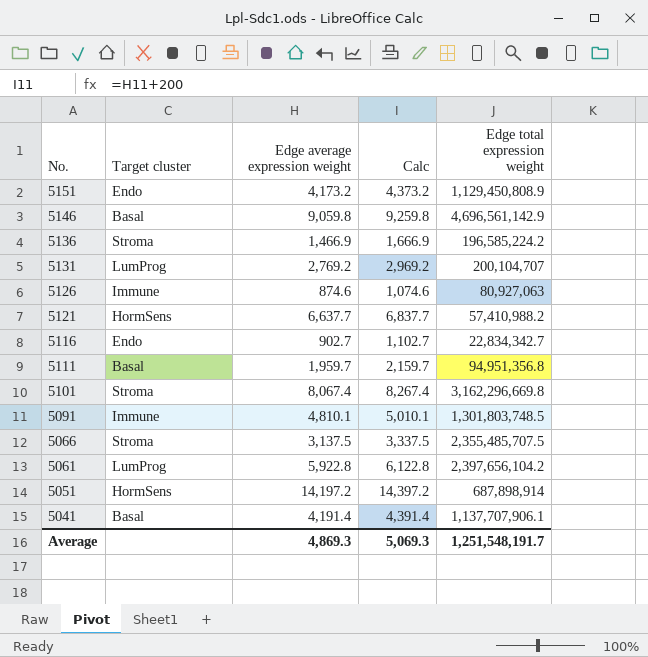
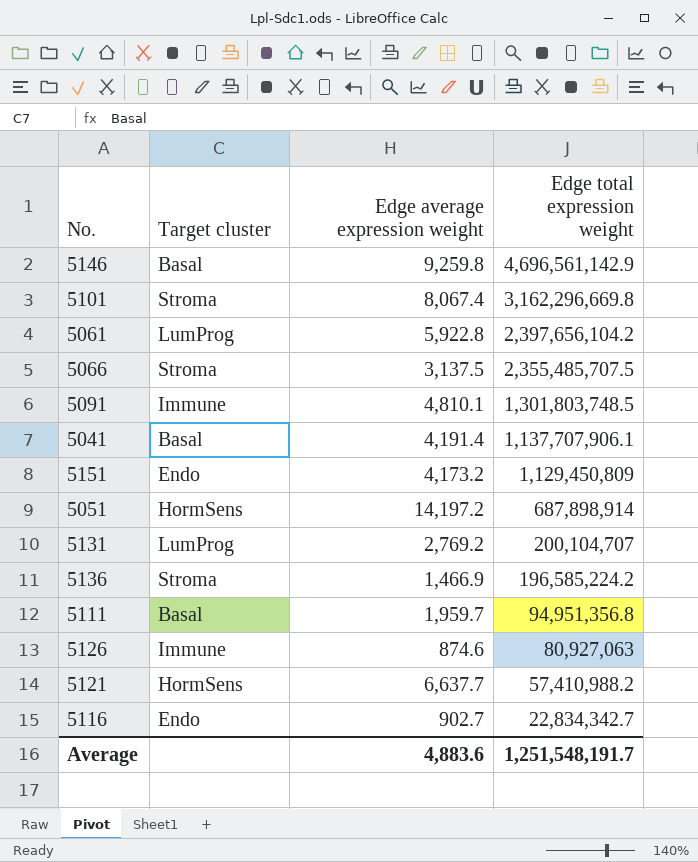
row order: No. descending -> Edge total expression weight descending
column Calc | formula: [Edge average expression weight] + 200 -> none
5146 | Edge average expression weight: 9,059.8 -> 9,259.8
5151 | Edge total expression weight: 1,129,450,808.9 -> 1,129,450,809
Average | Edge average expression weight: 4,869.3 -> 4,883.6

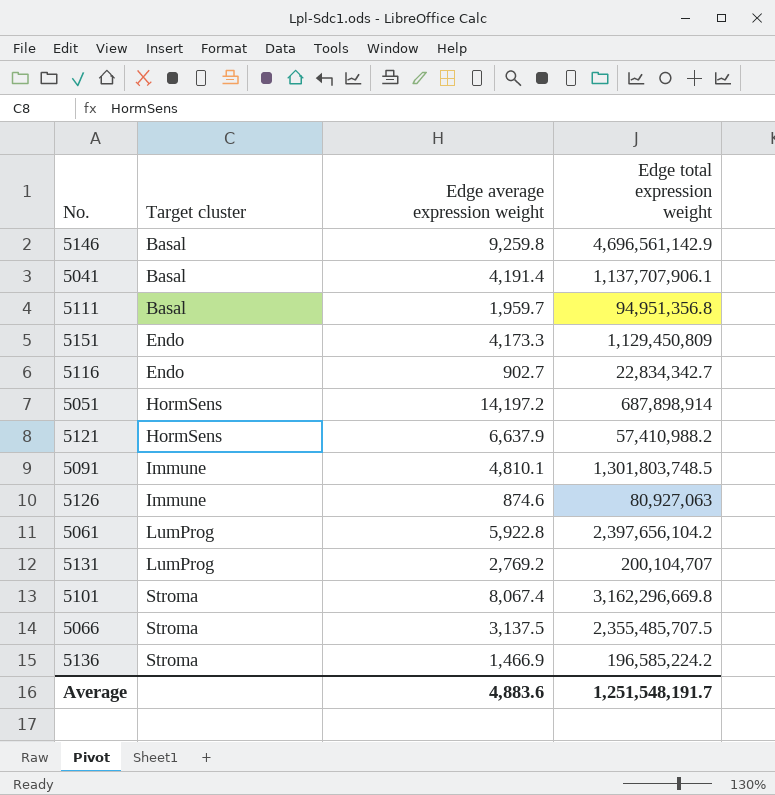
row order: Edge total expression weight descending -> Target cluster ascending
5151 | Edge average expression weight: 4,173.2 -> 4,173.3
5121 | Edge average expression weight: 6,637.7 -> 6,637.9

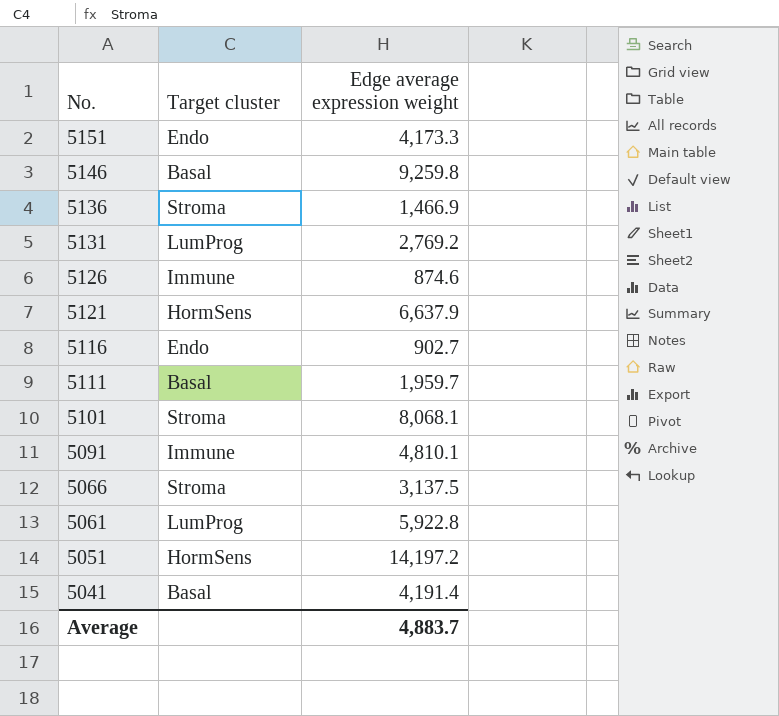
row order: Target cluster ascending -> No. descending
column Edge total expression weight | position: 4 -> none
5101 | Edge average expression weight: 8,067.4 -> 8,068.1
Average | Edge average expression weight: 4,883.6 -> 4,883.7

